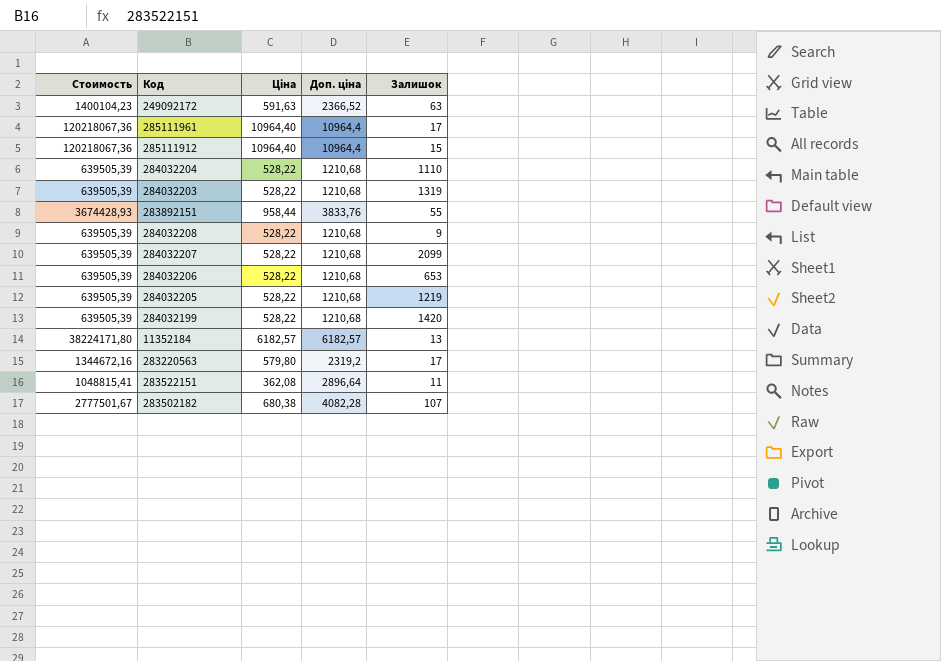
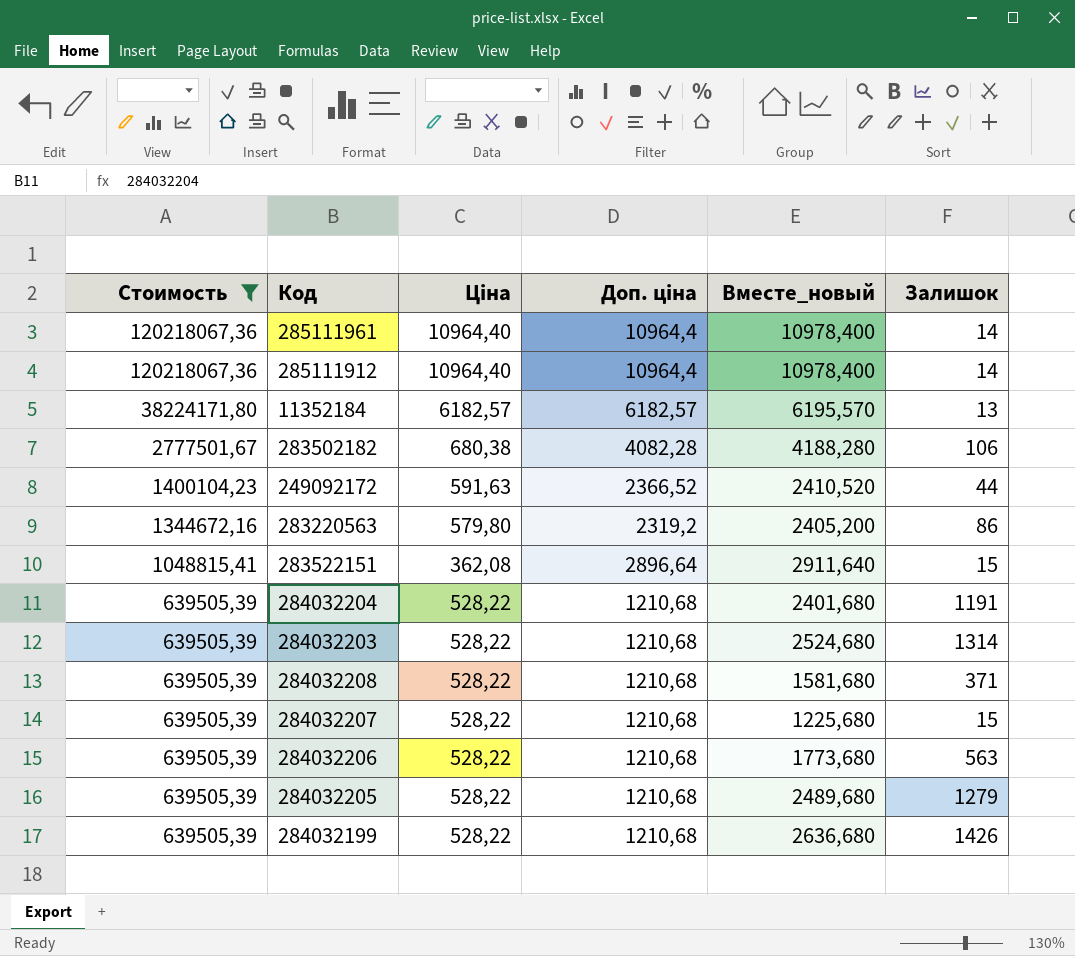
filter: none -> Стоимость != 3674428,93
row order: none -> Стоимость descending
column Вместе_новый | formula: none -> [Доп. ціна] + [Залишок]
285111961 | Залишок: 17 -> 14
285111912 | Залишок: 15 -> 14
283502182 | Залишок: 107 -> 106
249092172 | Залишок: 63 -> 44
283220563 | Залишок: 17 -> 86
283522151 | Залишок: 11 -> 15
284032204 | Залишок: 1110 -> 1191
284032203 | Залишок: 1319 -> 1314
284032208 | Залишок: 9 -> 371
284032207 | Залишок: 2099 -> 15
284032206 | Залишок: 653 -> 563
284032205 | Залишок: 1219 -> 1279
284032199 | Залишок: 1420 -> 1426

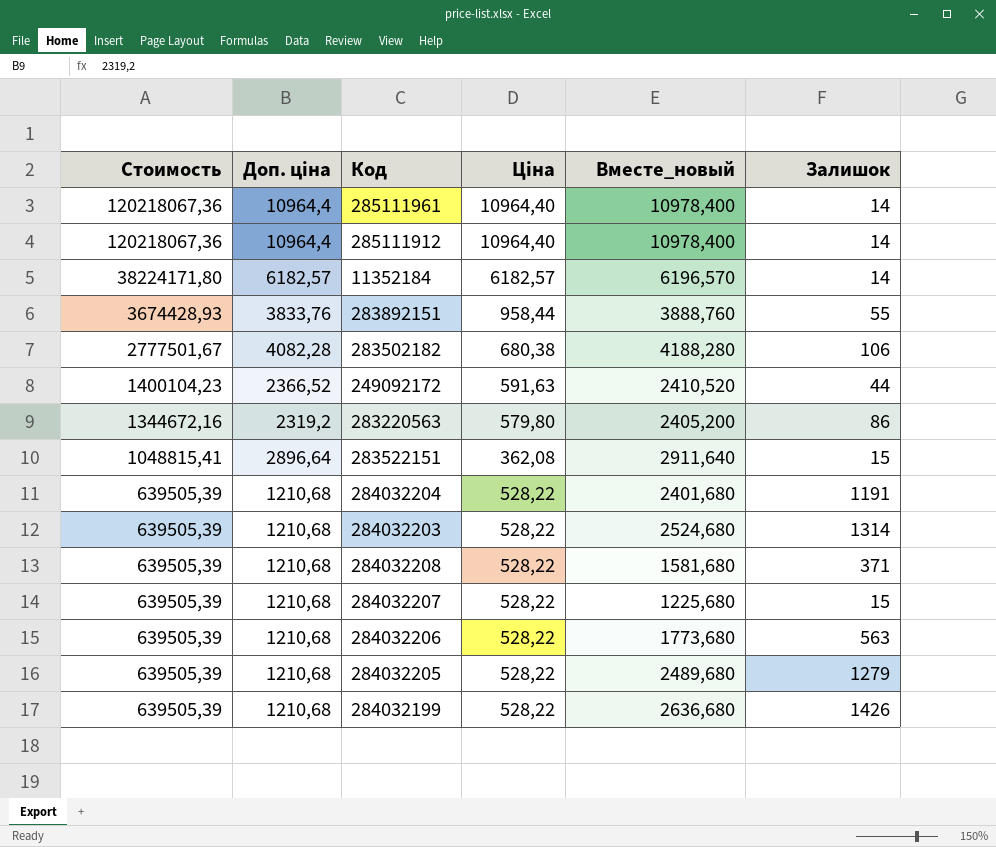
filter: Стоимость != 3674428,93 -> none
column Доп. ціна | position: 4 -> 2
11352184 | Вместе_новый: 6195,570 -> 6196,570
11352184 | Залишок: 13 -> 14

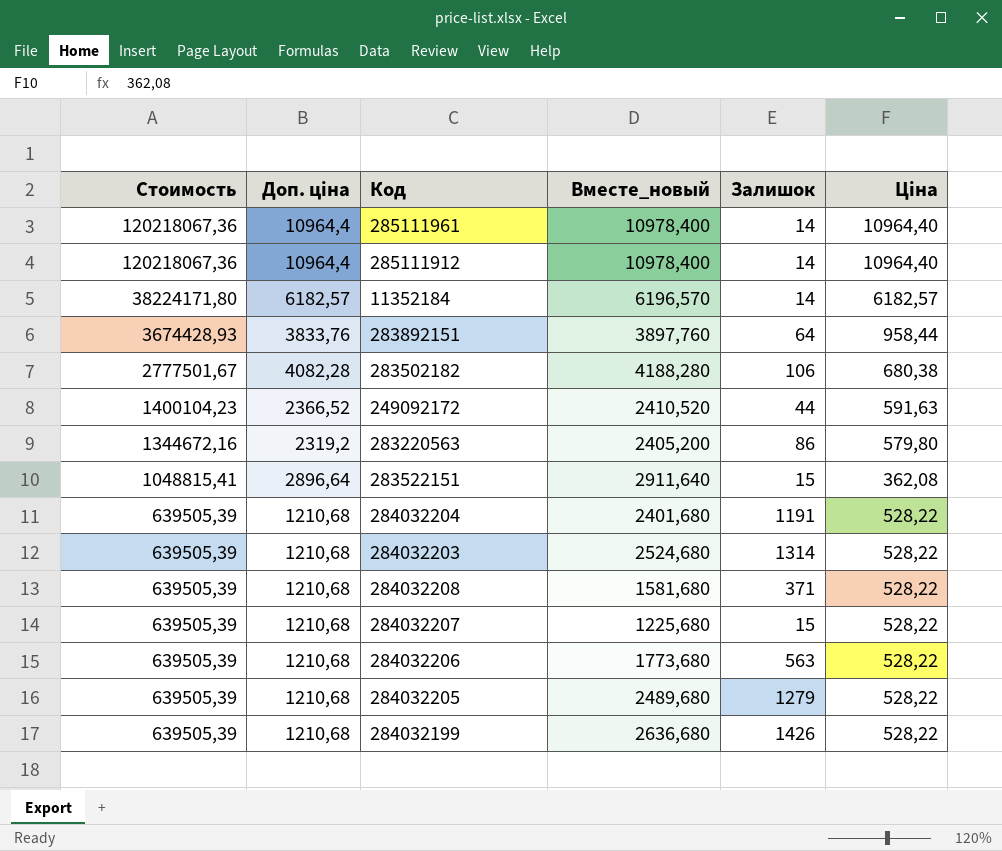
column Ціна | position: 4 -> 6
283892151 | Вместе_новый: 3888,760 -> 3897,760
283892151 | Залишок: 55 -> 64

